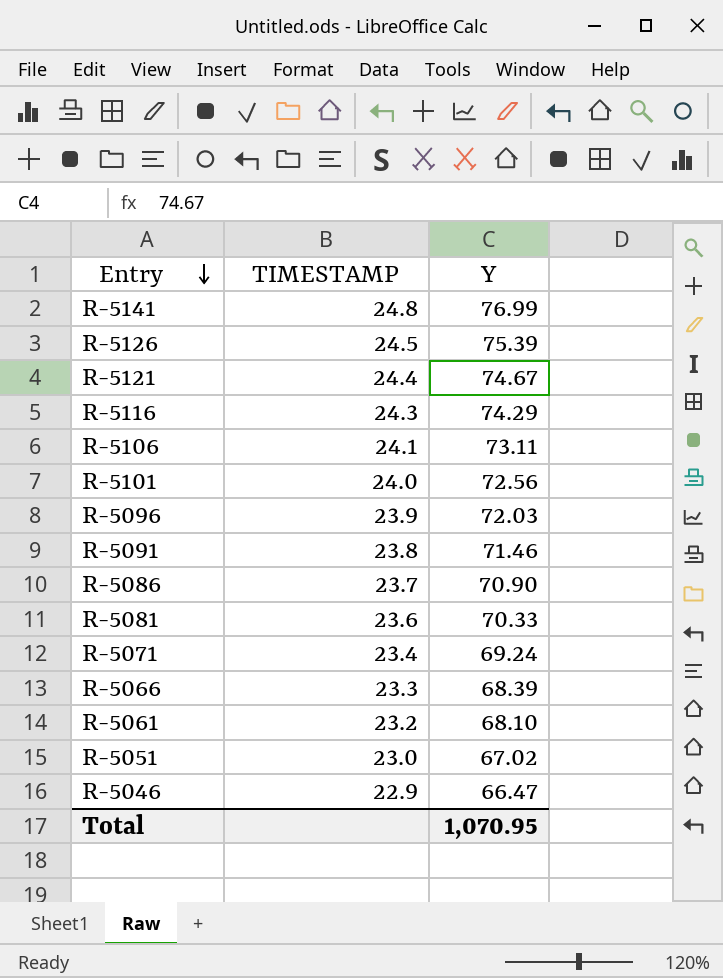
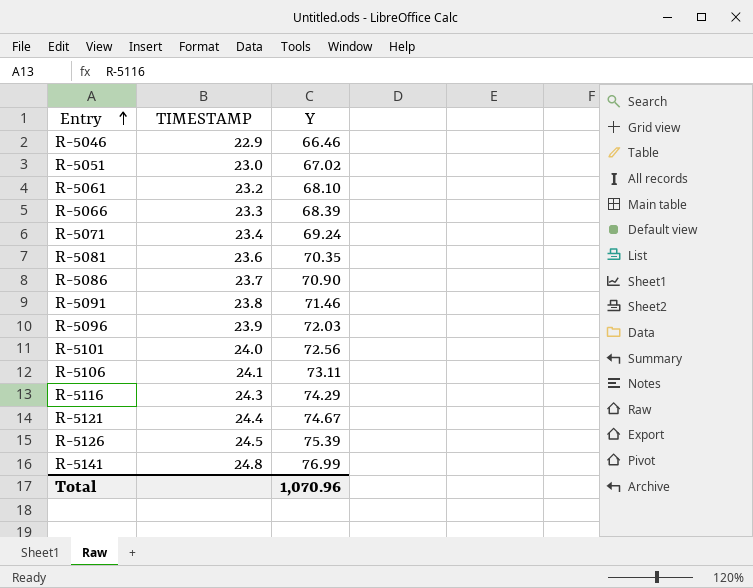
row order: Entry descending -> Entry ascending
R-5046 | Y: 66.47 -> 66.46
R-5081 | Y: 70.33 -> 70.35
Total | Y: 1,070.95 -> 1,070.96

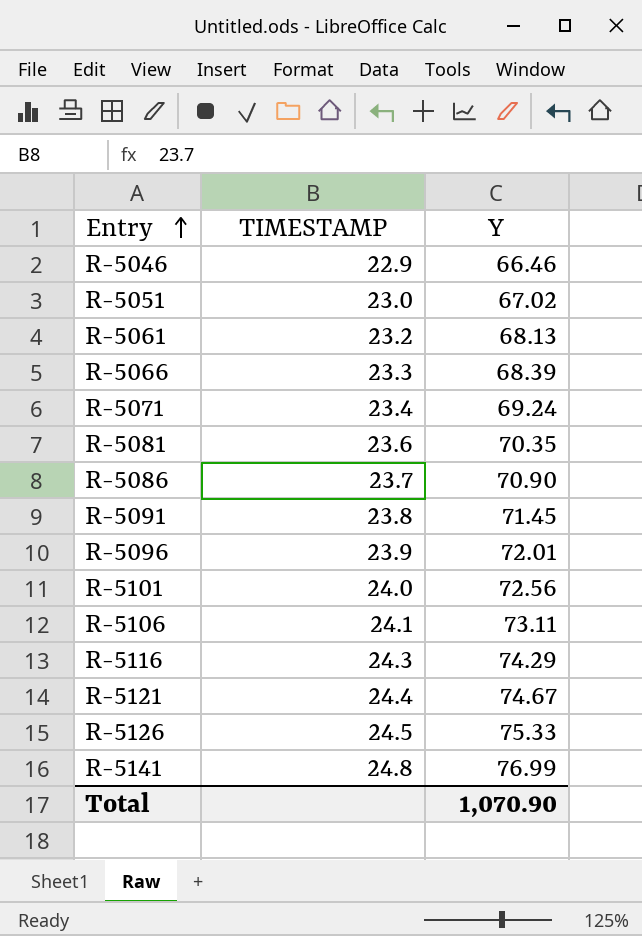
R-5061 | Y: 68.10 -> 68.13
R-5091 | Y: 71.46 -> 71.45
R-5096 | Y: 72.03 -> 72.01
R-5126 | Y: 75.39 -> 75.33
Total | Y: 1,070.96 -> 1,070.90

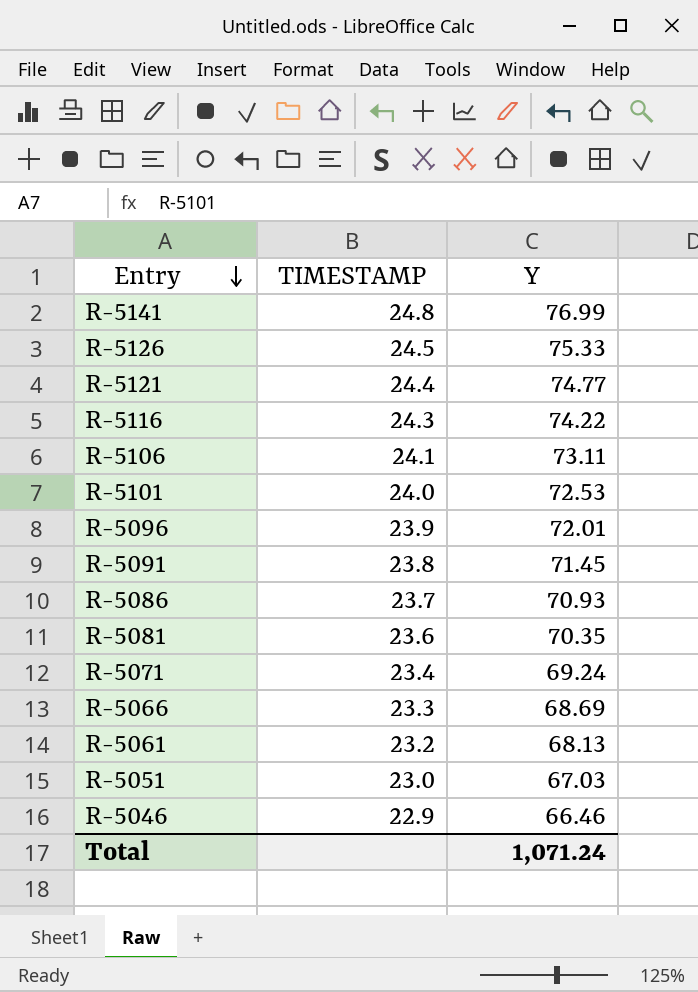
row order: Entry ascending -> Entry descending
R-5121 | Y: 74.67 -> 74.77
R-5116 | Y: 74.29 -> 74.22
R-5101 | Y: 72.56 -> 72.53
R-5086 | Y: 70.90 -> 70.93
R-5066 | Y: 68.39 -> 68.69
R-5051 | Y: 67.02 -> 67.03
Total | Y: 1,070.90 -> 1,071.24

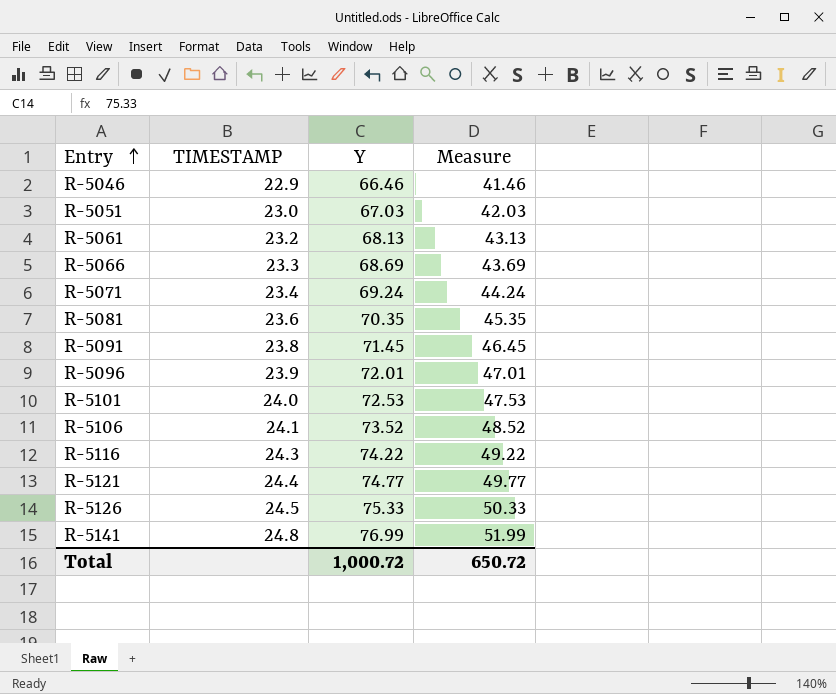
row order: Entry descending -> Entry ascending
column Measure | formula: none -> [Y] - 25
row R-5086: 23.7 | 70.93 -> none
R-5106 | Y: 73.11 -> 73.52
Total | Y: 1,071.24 -> 1,000.72

